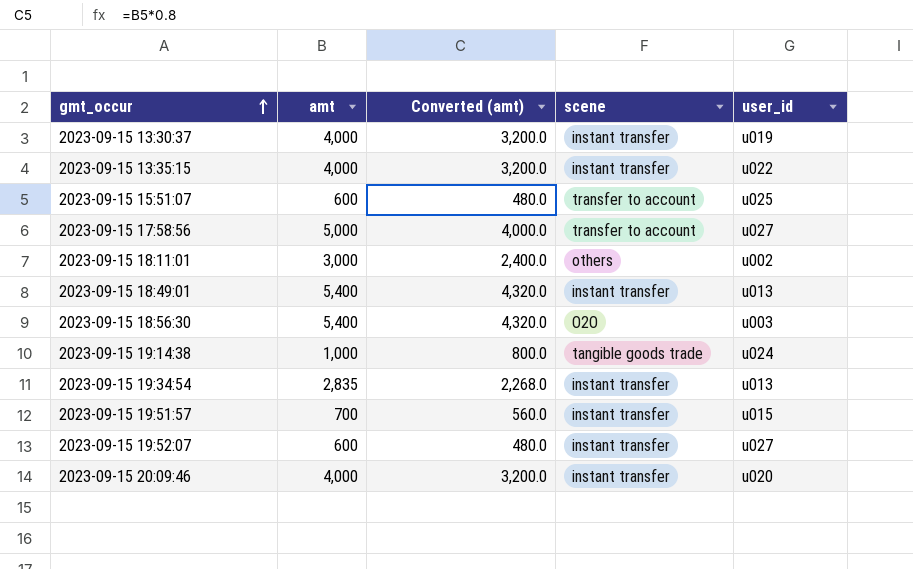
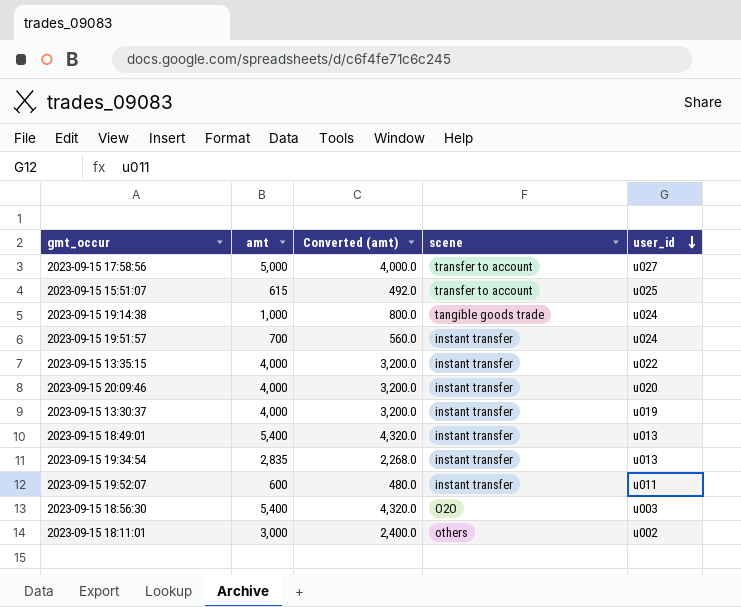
row order: gmt_occur ascending -> user_id descending
2023-09-15 15:51:07 | amt: 600 -> 615
2023-09-15 15:51:07 | Converted (amt): 480.0 -> 492.0
2023-09-15 19:51:57 | user_id: u015 -> u024
2023-09-15 19:52:07 | user_id: u027 -> u011

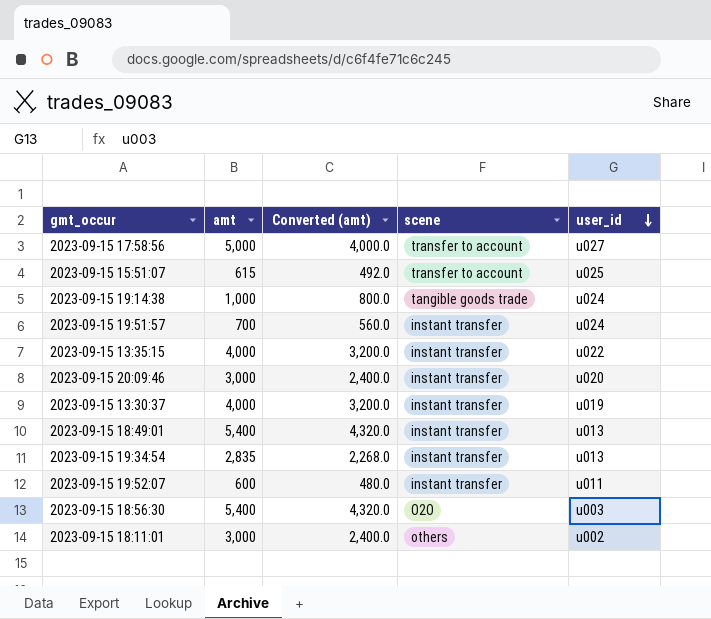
2023-09-15 20:09:46 | amt: 4,000 -> 3,000
2023-09-15 20:09:46 | Converted (amt): 3,200.0 -> 2,400.0

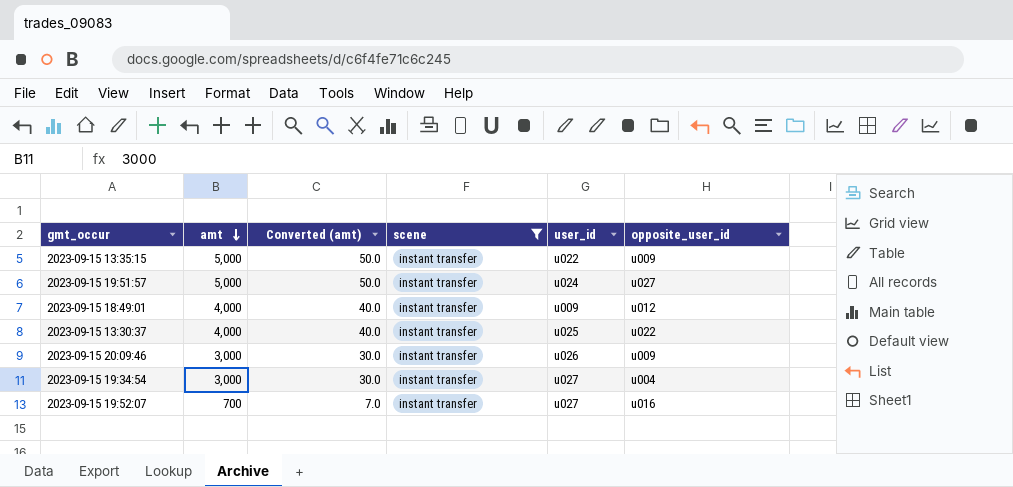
filter: none -> scene = instant transfer
row order: user_id descending -> amt descending
column Converted (amt) | formula: [amt] * 0.8 -> [amt] * 0.01
column opposite_user_id | position: none -> 6
2023-09-15 13:35:15 | amt: 4,000 -> 5,000
2023-09-15 19:51:57 | amt: 700 -> 5,000
2023-09-15 18:49:01 | amt: 5,400 -> 4,000
2023-09-15 18:49:01 | user_id: u013 -> u009
2023-09-15 13:30:37 | user_id: u019 -> u025
2023-09-15 20:09:46 | user_id: u020 -> u026
2023-09-15 19:34:54 | amt: 2,835 -> 3,000
2023-09-15 19:34:54 | user_id: u013 -> u027
2023-09-15 19:52:07 | amt: 600 -> 700
2023-09-15 19:52:07 | user_id: u011 -> u027

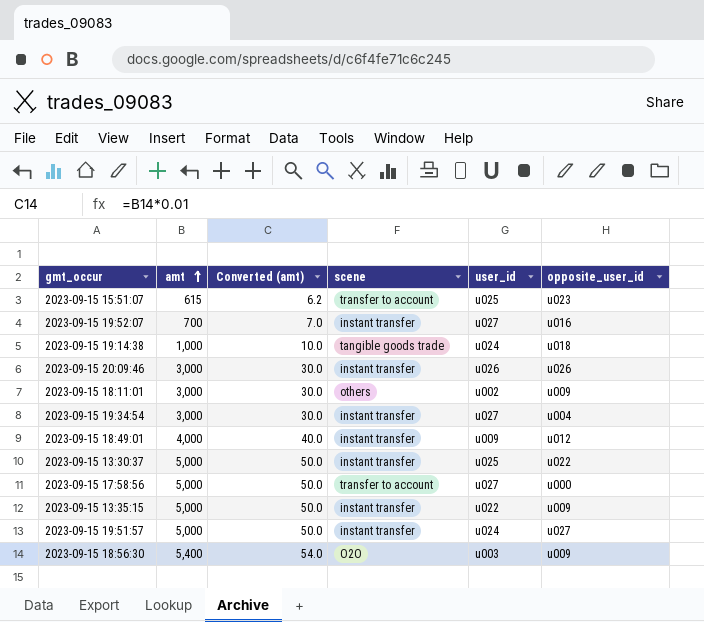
filter: scene = instant transfer -> none
row order: amt descending -> amt ascending
2023-09-15 20:09:46 | opposite_user_id: u009 -> u026
2023-09-15 13:30:37 | amt: 4,000 -> 5,000
2023-09-15 13:30:37 | Converted (amt): 40.0 -> 50.0

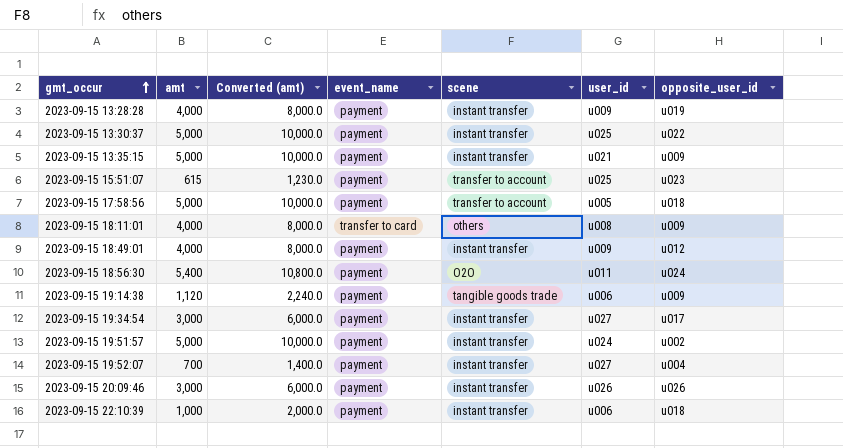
row order: amt ascending -> gmt_occur ascending
column Converted (amt) | formula: [amt] * 0.01 -> [amt] * 2
column event_name | position: none -> 4
row 2023-09-15 13:28:28: none -> 4,000 | 8,000.0 | payment | instant transfer | u009 | u019
2023-09-15 13:35:15 | user_id: u022 -> u021
2023-09-15 17:58:56 | user_id: u027 -> u005
2023-09-15 17:58:56 | opposite_user_id: u000 -> u018
2023-09-15 18:11:01 | amt: 3,000 -> 4,000
2023-09-15 18:11:01 | user_id: u002 -> u008
2023-09-15 18:56:30 | user_id: u003 -> u011
2023-09-15 18:56:30 | opposite_user_id: u009 -> u024
2023-09-15 19:14:38 | amt: 1,000 -> 1,120
2023-09-15 19:14:38 | user_id: u024 -> u006
2023-09-15 19:14:38 | opposite_user_id: u018 -> u009
2023-09-15 19:34:54 | opposite_user_id: u004 -> u017
2023-09-15 19:51:57 | opposite_user_id: u027 -> u002
2023-09-15 19:52:07 | opposite_user_id: u016 -> u004
row 2023-09-15 22:10:39: none -> 1,000 | 2,000.0 | payment | instant transfer | u006 | u018

